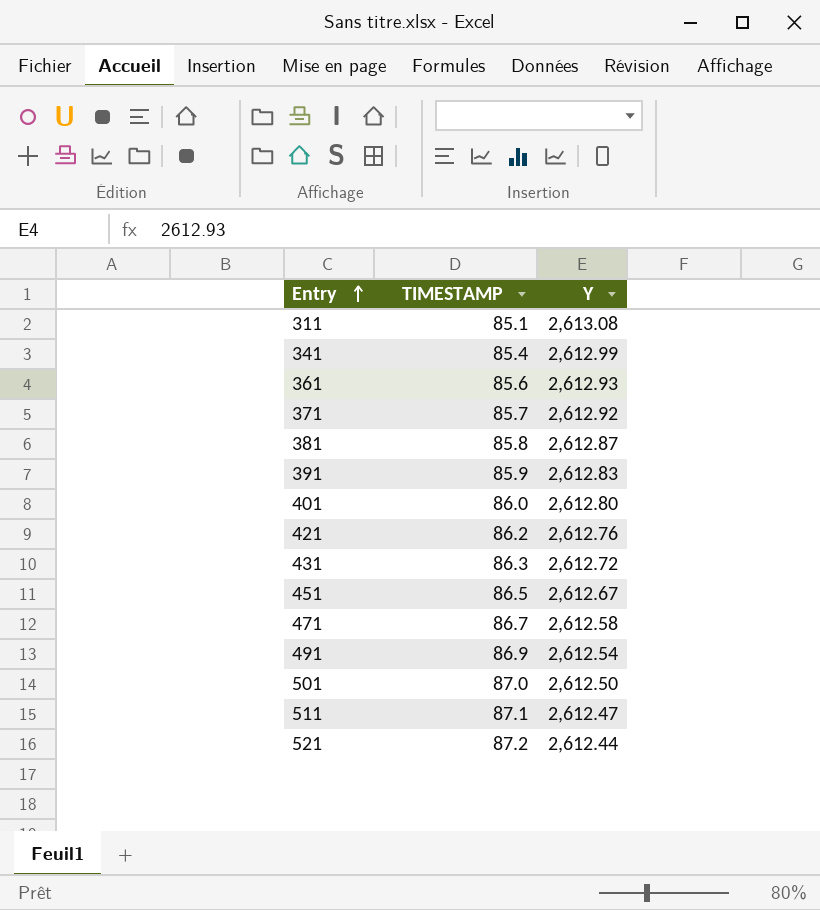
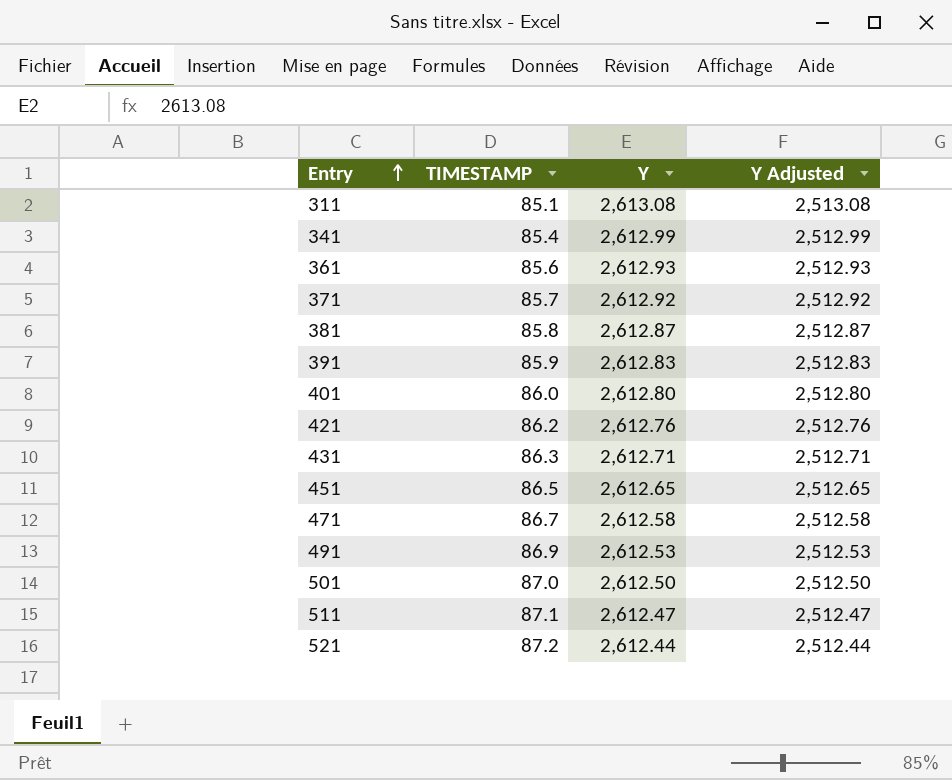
column Y Adjusted | formula: none -> [Y] - 100
431 | Y: 2,612.72 -> 2,612.71
451 | Y: 2,612.67 -> 2,612.65
491 | Y: 2,612.54 -> 2,612.53

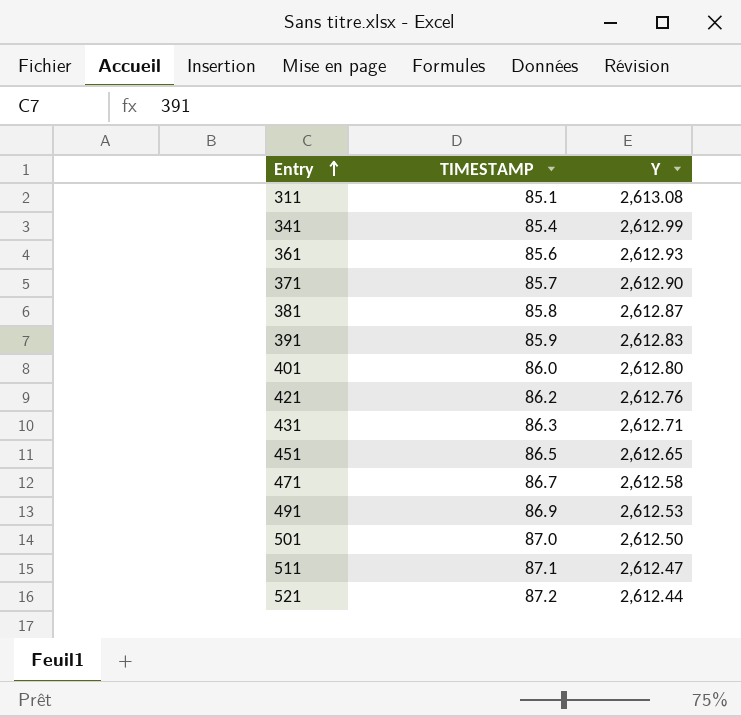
column Y Adjusted | formula: [Y] - 100 -> none
371 | Y: 2,612.92 -> 2,612.90

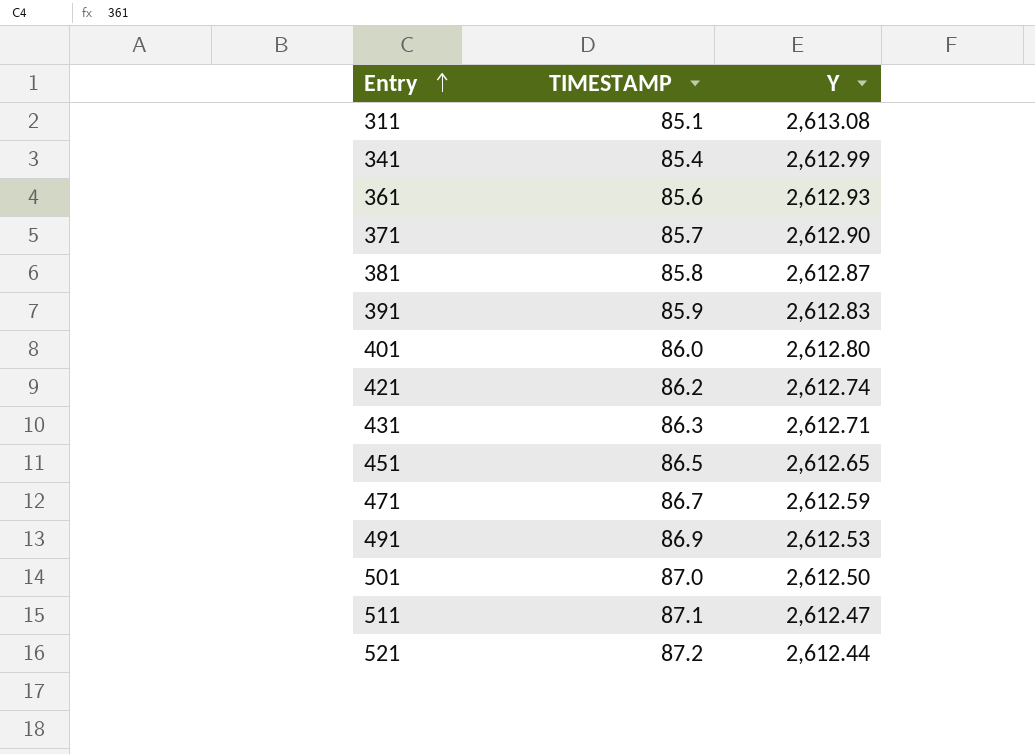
421 | Y: 2,612.76 -> 2,612.74
471 | Y: 2,612.58 -> 2,612.59

